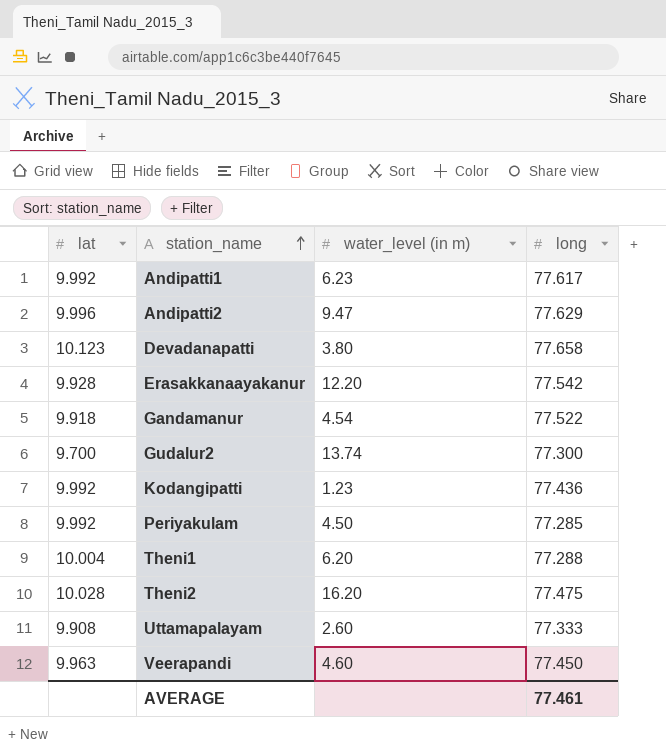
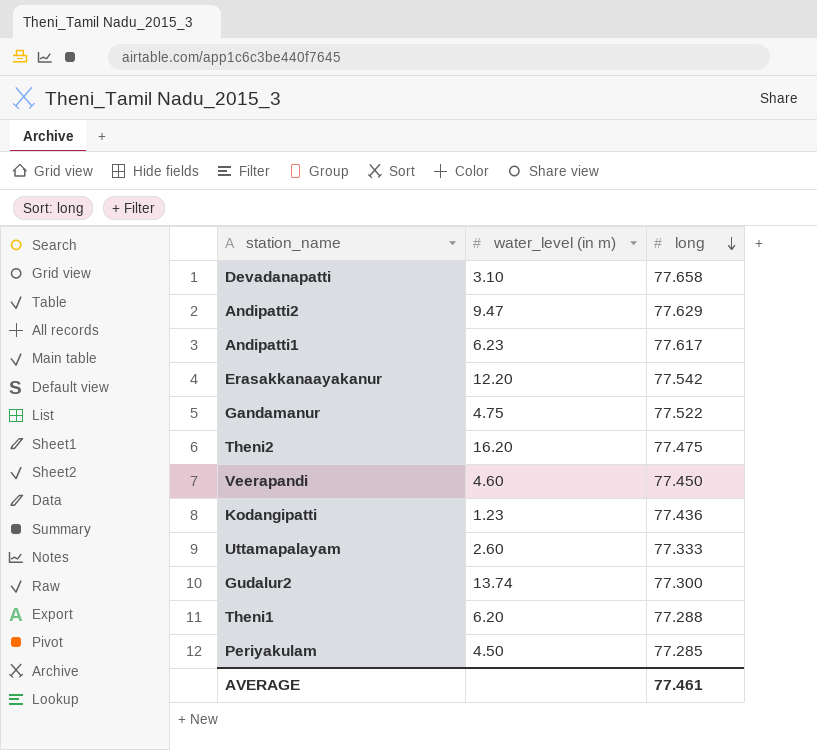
row order: station_name ascending -> long descending
column lat | position: 1 -> none
Devadanapatti | water_level (in m): 3.80 -> 3.10
Gandamanur | water_level (in m): 4.54 -> 4.75

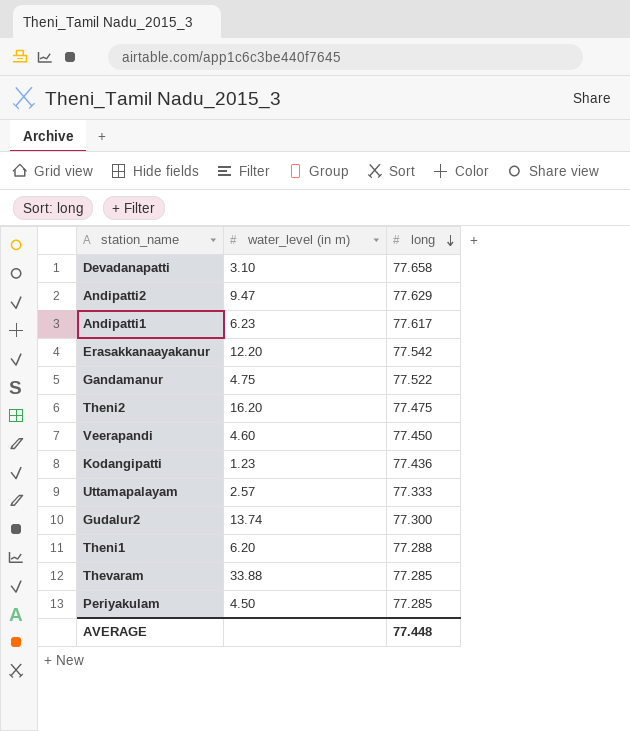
Uttamapalayam | water_level (in m): 2.60 -> 2.57
row Thevaram: none -> 33.88 | 77.285
AVERAGE | long: 77.461 -> 77.448

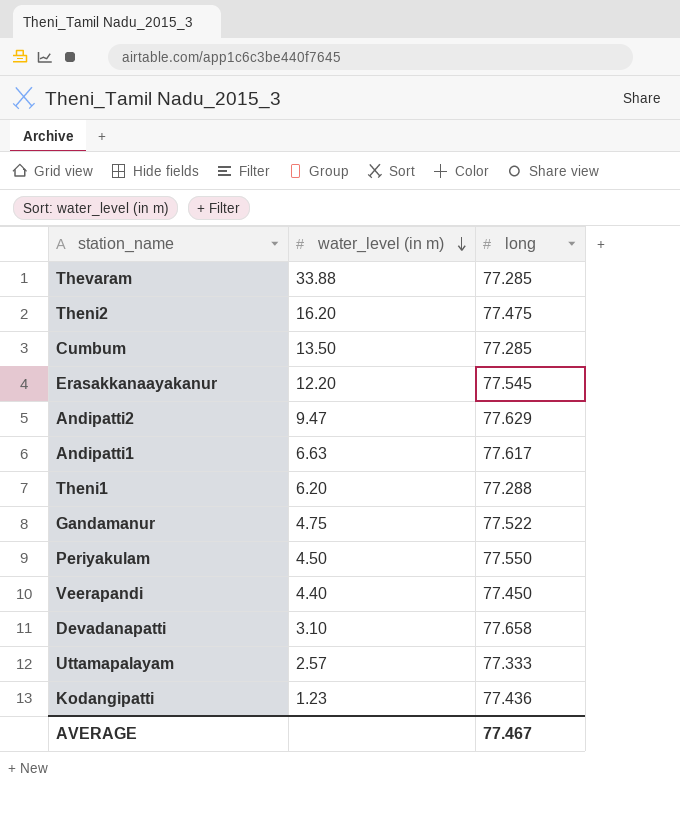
row order: long descending -> water_level (in m) descending
row Gudalur2: 13.74 | 77.300 -> none
row Cumbum: none -> 13.50 | 77.285
Erasakkanaayakanur | long: 77.542 -> 77.545
Andipatti1 | water_level (in m): 6.23 -> 6.63
Periyakulam | long: 77.285 -> 77.550
Veerapandi | water_level (in m): 4.60 -> 4.40
AVERAGE | long: 77.448 -> 77.467

